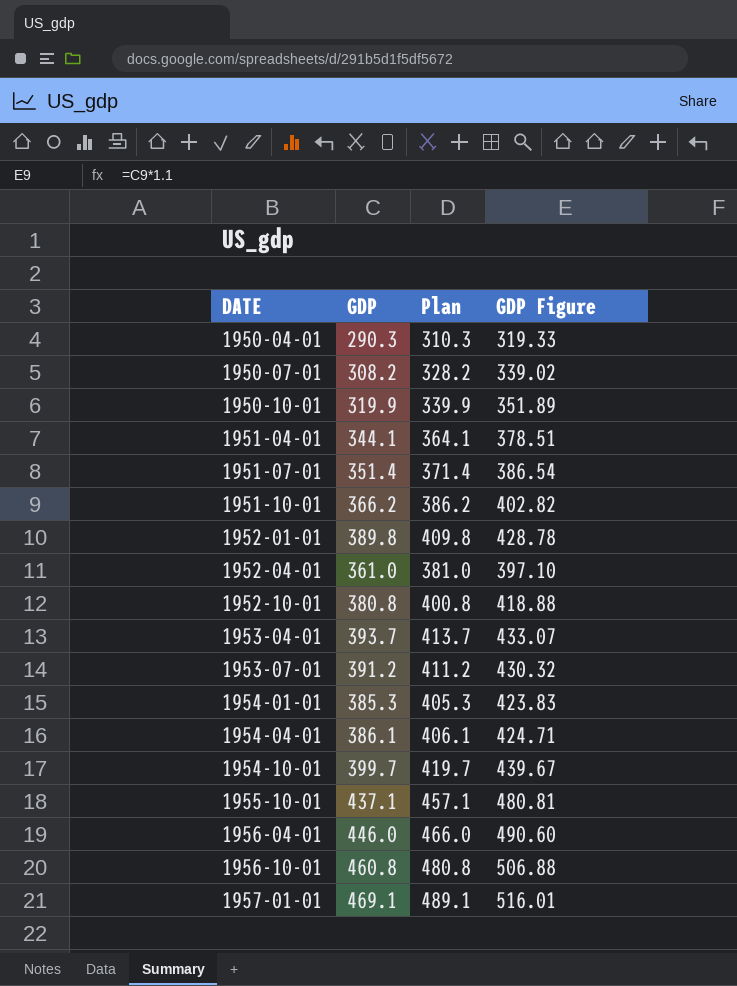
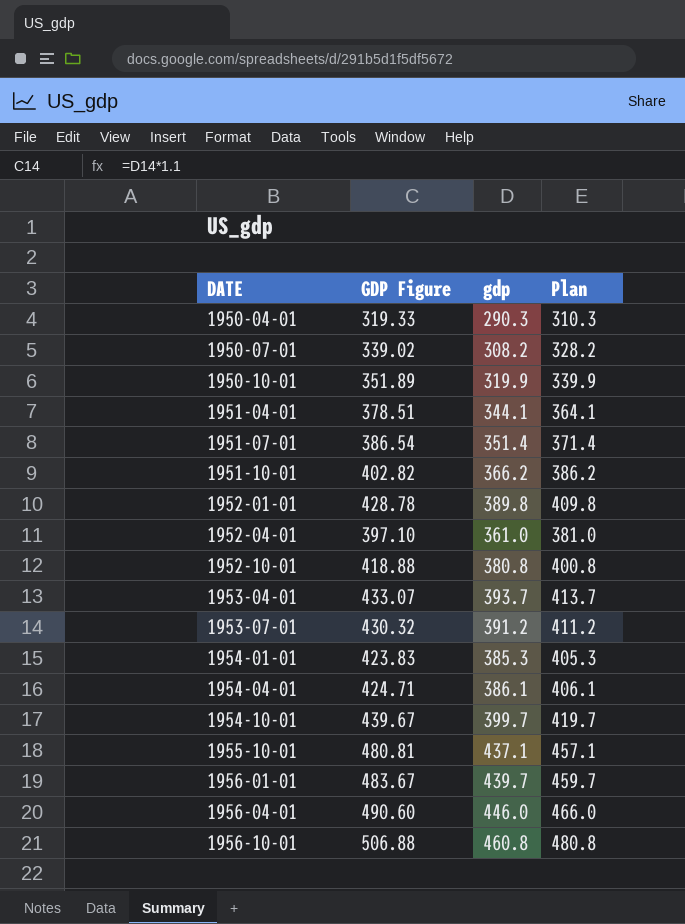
column GDP Figure | position: 4 -> 2
column name: GDP -> gdp
row 1957-01-01: 469.1 | 489.1 | 516.01 -> none
row 1956-01-01: none -> 483.67 | 439.7 | 459.7

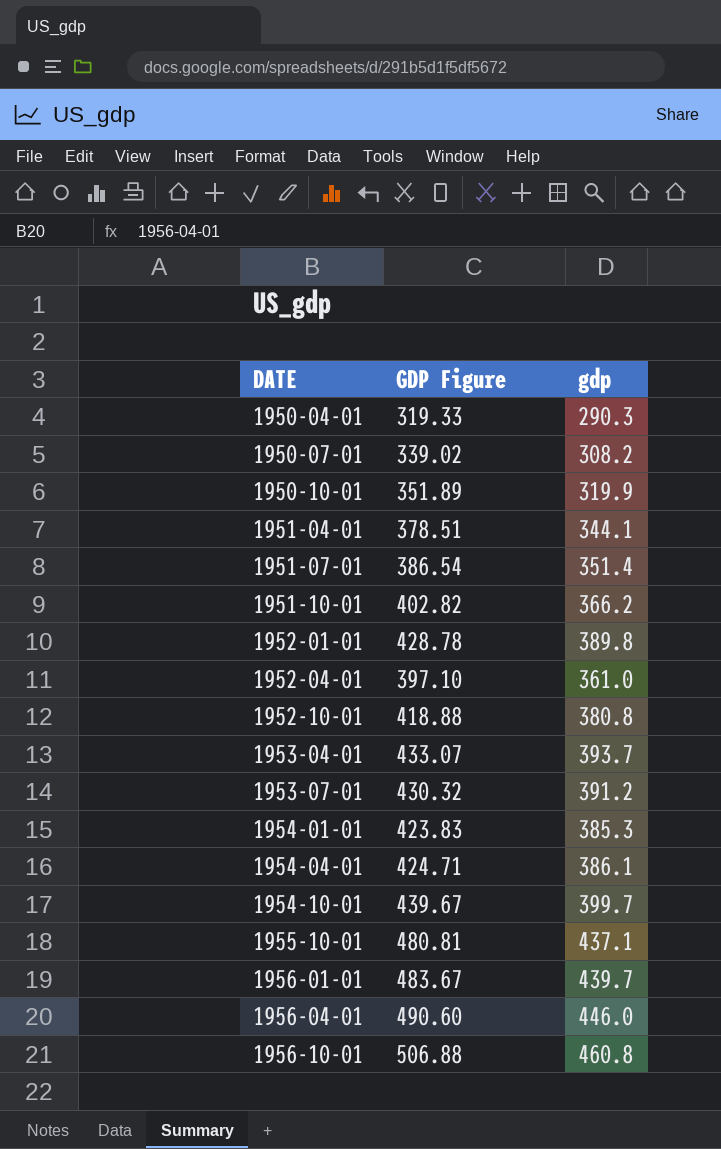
column Plan | formula: [gdp] + 20 -> none

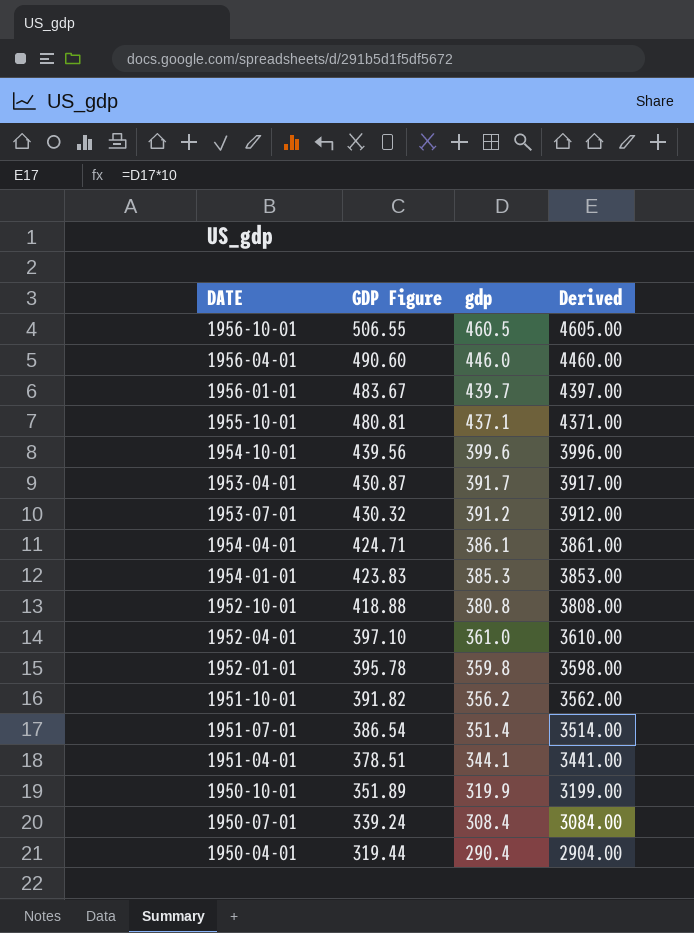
row order: DATE ascending -> GDP Figure descending
column Derived | formula: none -> [gdp] * 10
1956-10-01 | GDP Figure: 506.88 -> 506.55
1956-10-01 | gdp: 460.8 -> 460.5
1954-10-01 | GDP Figure: 439.67 -> 439.56
1954-10-01 | gdp: 399.7 -> 399.6
1953-04-01 | GDP Figure: 433.07 -> 430.87
1953-04-01 | gdp: 393.7 -> 391.7
1952-01-01 | GDP Figure: 428.78 -> 395.78
1952-01-01 | gdp: 389.8 -> 359.8
1951-10-01 | GDP Figure: 402.82 -> 391.82
1951-10-01 | gdp: 366.2 -> 356.2
1950-07-01 | GDP Figure: 339.02 -> 339.24
1950-07-01 | gdp: 308.2 -> 308.4
1950-04-01 | GDP Figure: 319.33 -> 319.44
1950-04-01 | gdp: 290.3 -> 290.4

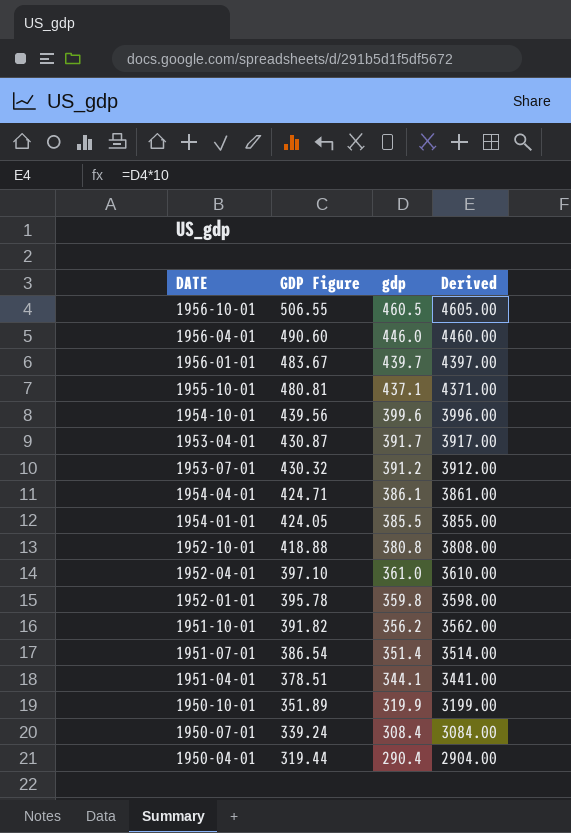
1954-01-01 | GDP Figure: 423.83 -> 424.05
1954-01-01 | gdp: 385.3 -> 385.5
1954-01-01 | Derived: 3853.00 -> 3855.00

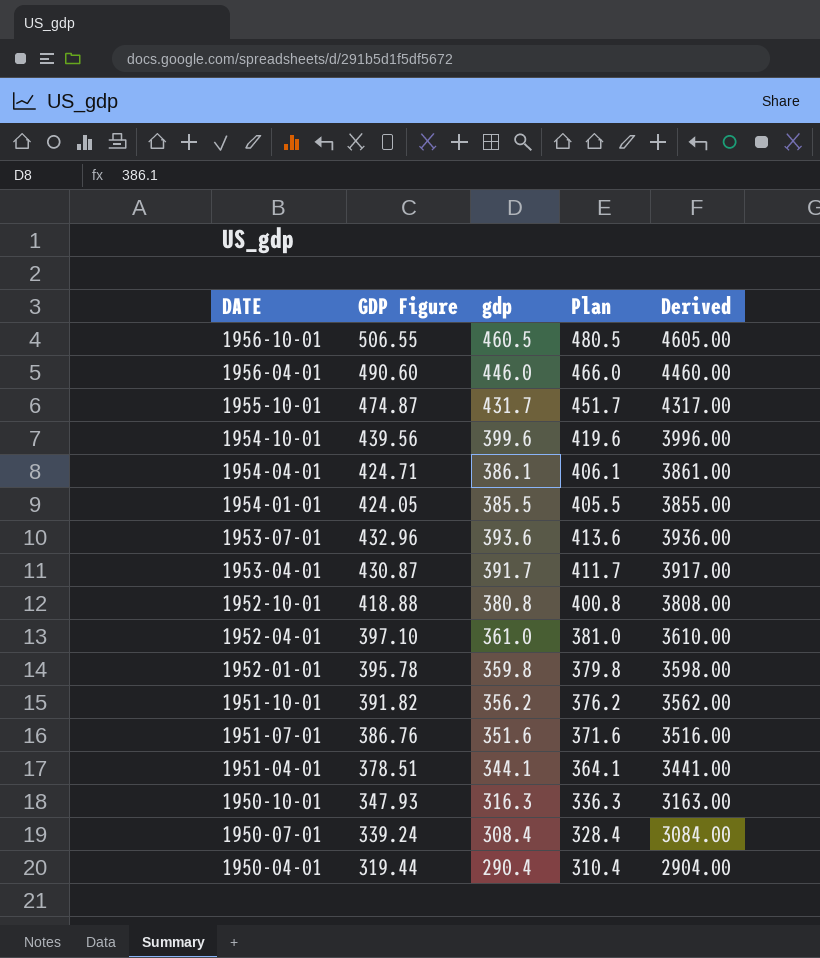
row order: GDP Figure descending -> DATE descending
column Plan | formula: none -> [gdp] + 20
row 1956-01-01: 483.67 | 439.7 | 4397.00 -> none
1955-10-01 | GDP Figure: 480.81 -> 474.87
1955-10-01 | gdp: 437.1 -> 431.7
1955-10-01 | Derived: 4371.00 -> 4317.00
1953-07-01 | GDP Figure: 430.32 -> 432.96
1953-07-01 | gdp: 391.2 -> 393.6
1953-07-01 | Derived: 3912.00 -> 3936.00
1951-07-01 | GDP Figure: 386.54 -> 386.76
1951-07-01 | gdp: 351.4 -> 351.6
1951-07-01 | Derived: 3514.00 -> 3516.00
1950-10-01 | GDP Figure: 351.89 -> 347.93
1950-10-01 | gdp: 319.9 -> 316.3
1950-10-01 | Derived: 3199.00 -> 3163.00

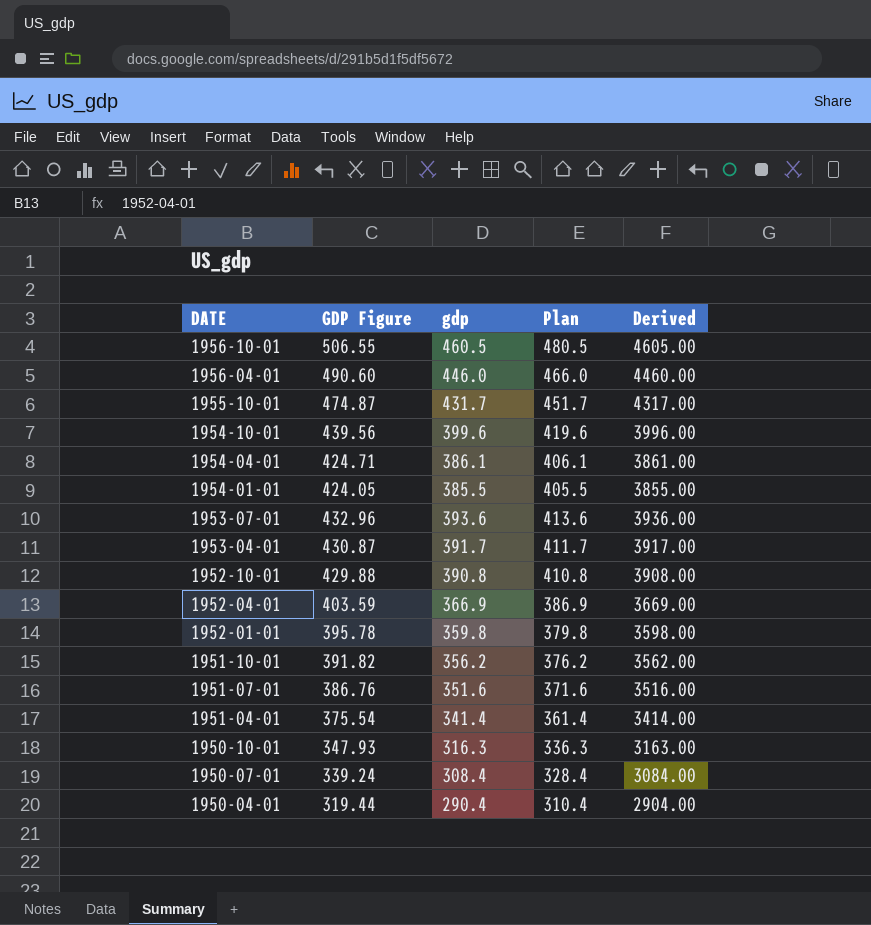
1952-10-01 | GDP Figure: 418.88 -> 429.88
1952-10-01 | gdp: 380.8 -> 390.8
1952-10-01 | Plan: 400.8 -> 410.8
1952-10-01 | Derived: 3808.00 -> 3908.00
1952-04-01 | GDP Figure: 397.10 -> 403.59
1952-04-01 | gdp: 361.0 -> 366.9
1952-04-01 | Plan: 381.0 -> 386.9
1952-04-01 | Derived: 3610.00 -> 3669.00
1951-04-01 | GDP Figure: 378.51 -> 375.54
1951-04-01 | gdp: 344.1 -> 341.4
1951-04-01 | Plan: 364.1 -> 361.4
1951-04-01 | Derived: 3441.00 -> 3414.00

